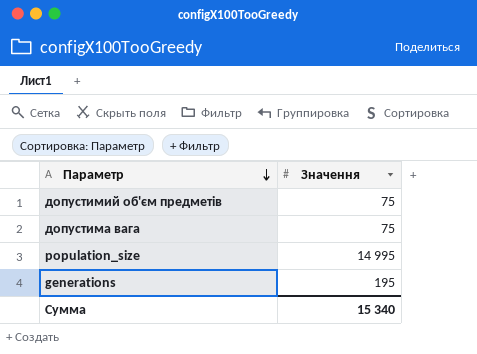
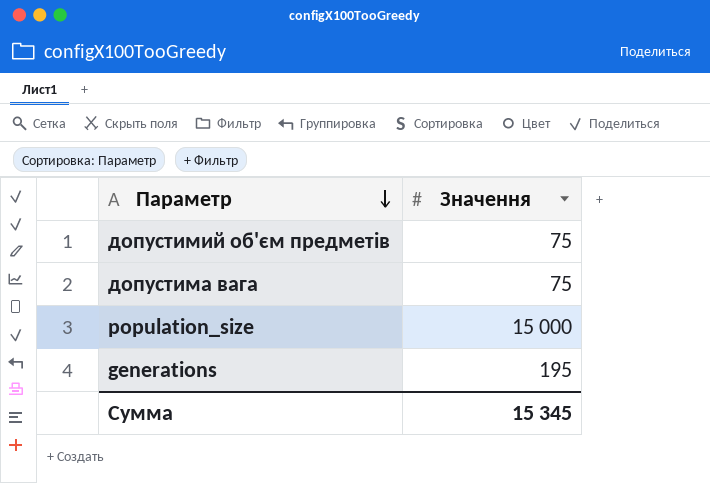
population_size | Значення: 14 995 -> 15 000
Сумма | Значення: 15 340 -> 15 345

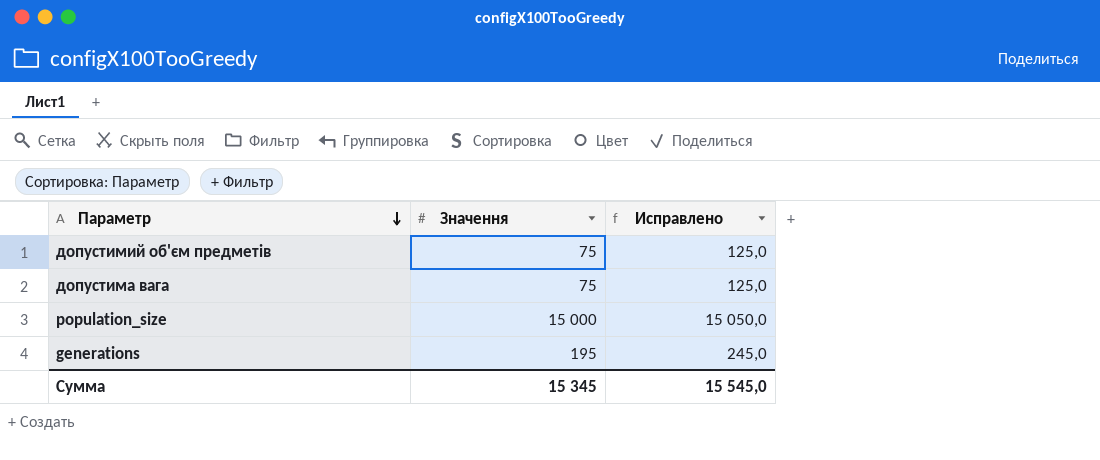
column Исправлено | formula: none -> [Значення] + 50

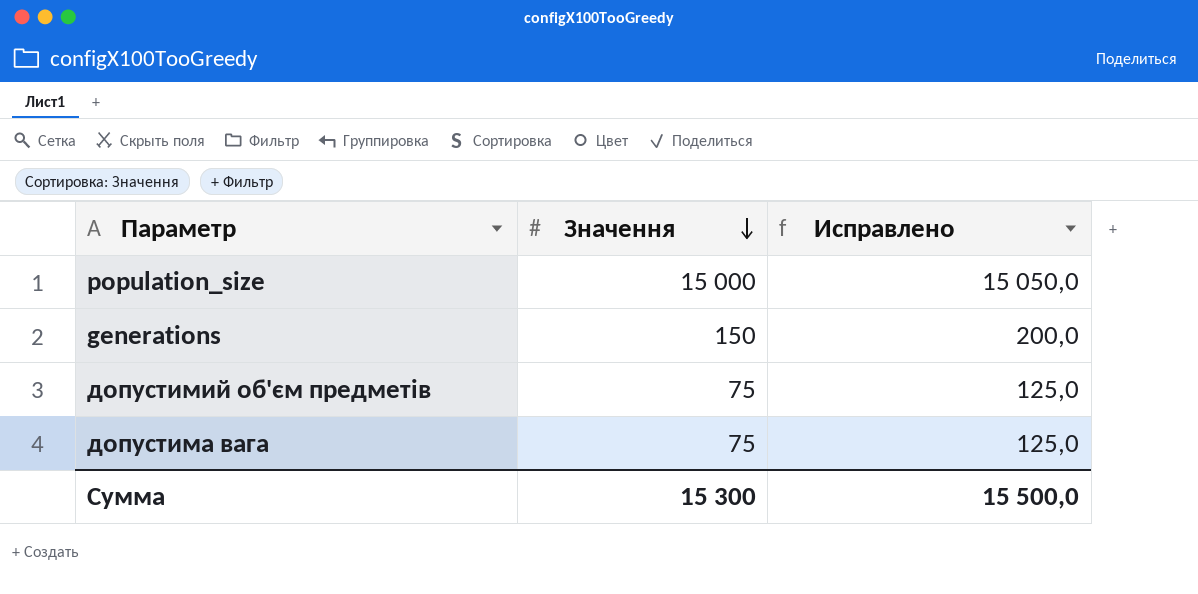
row order: Параметр descending -> Значення descending
generations | Значення: 195 -> 150
generations | Исправлено: 245,0 -> 200,0
Сумма | Значення: 15 345 -> 15 300
Сумма | Исправлено: 15 545,0 -> 15 500,0

